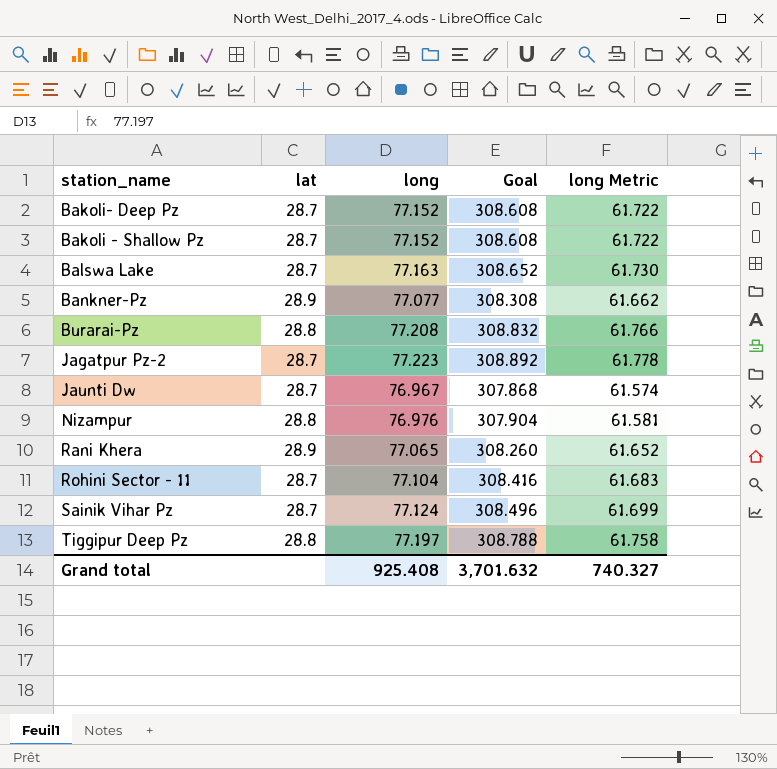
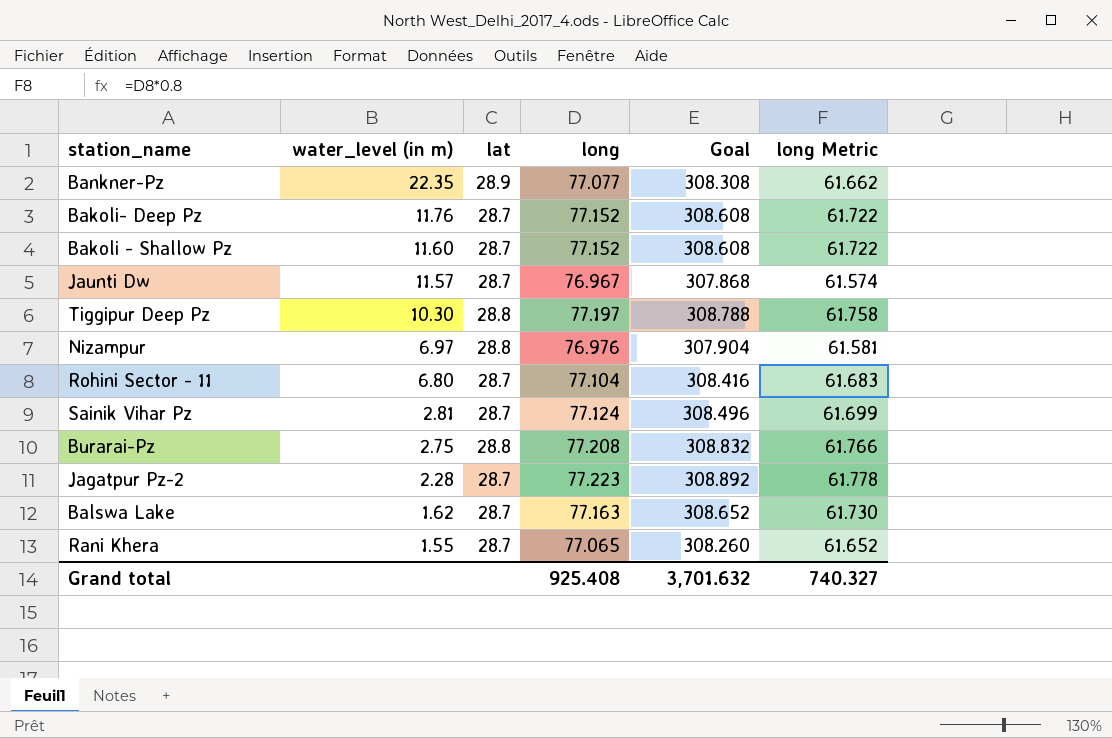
row order: none -> water_level (in m) descending
column water_level (in m) | position: none -> 2
Rani Khera | lat: 28.9 -> 28.7

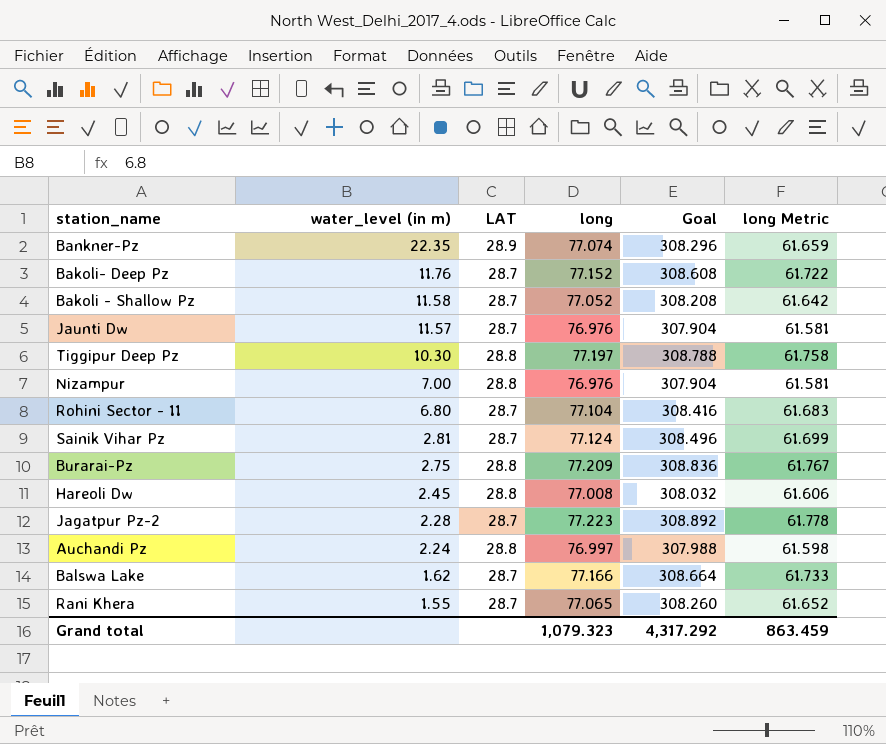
column name: lat -> LAT
Bankner-Pz | long: 77.077 -> 77.074
Bankner-Pz | Goal: 308.308 -> 308.296
Bankner-Pz | long Metric: 61.662 -> 61.659
Bakoli - Shallow Pz | water_level (in m): 11.60 -> 11.58
Bakoli - Shallow Pz | long: 77.152 -> 77.052
Bakoli - Shallow Pz | Goal: 308.608 -> 308.208
Bakoli - Shallow Pz | long Metric: 61.722 -> 61.642
Jaunti Dw | long: 76.967 -> 76.976
Jaunti Dw | Goal: 307.868 -> 307.904
Jaunti Dw | long Metric: 61.574 -> 61.581
Nizampur | water_level (in m): 6.97 -> 7.00
Burarai-Pz | long: 77.208 -> 77.209
Burarai-Pz | Goal: 308.832 -> 308.836
Burarai-Pz | long Metric: 61.766 -> 61.767
row Hareoli Dw: none -> 2.45 | 28.8 | 77.008 | 308.032 | 61.606
row Auchandi Pz: none -> 2.24 | 28.8 | 76.997 | 307.988 | 61.598
Balswa Lake | long: 77.163 -> 77.166
Balswa Lake | Goal: 308.652 -> 308.664
Balswa Lake | long Metric: 61.730 -> 61.733
Grand total | long: 925.408 -> 1,079.323
Grand total | Goal: 3,701.632 -> 4,317.292
Grand total | long Metric: 740.327 -> 863.459

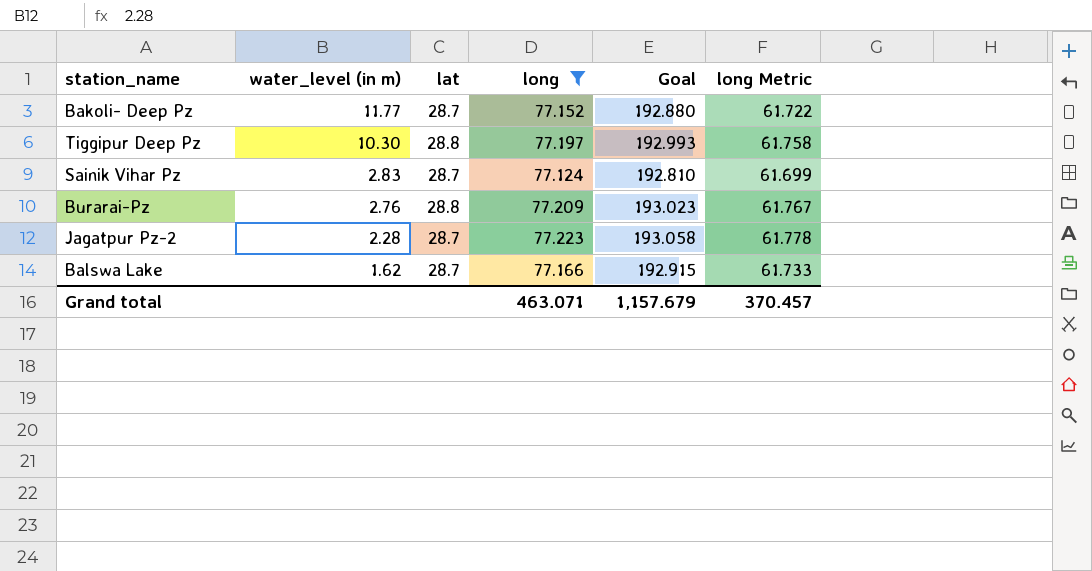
filter: none -> long >= 77.124
column name: LAT -> lat
column Goal | formula: [long] * 4 -> [long] * 2.5
Bakoli- Deep Pz | water_level (in m): 11.76 -> 11.77
Sainik Vihar Pz | water_level (in m): 2.81 -> 2.83
Burarai-Pz | water_level (in m): 2.75 -> 2.76
Grand total | long: 1,079.323 -> 463.071
Grand total | Goal: 4,317.292 -> 1,157.679
Grand total | long Metric: 863.459 -> 370.457

